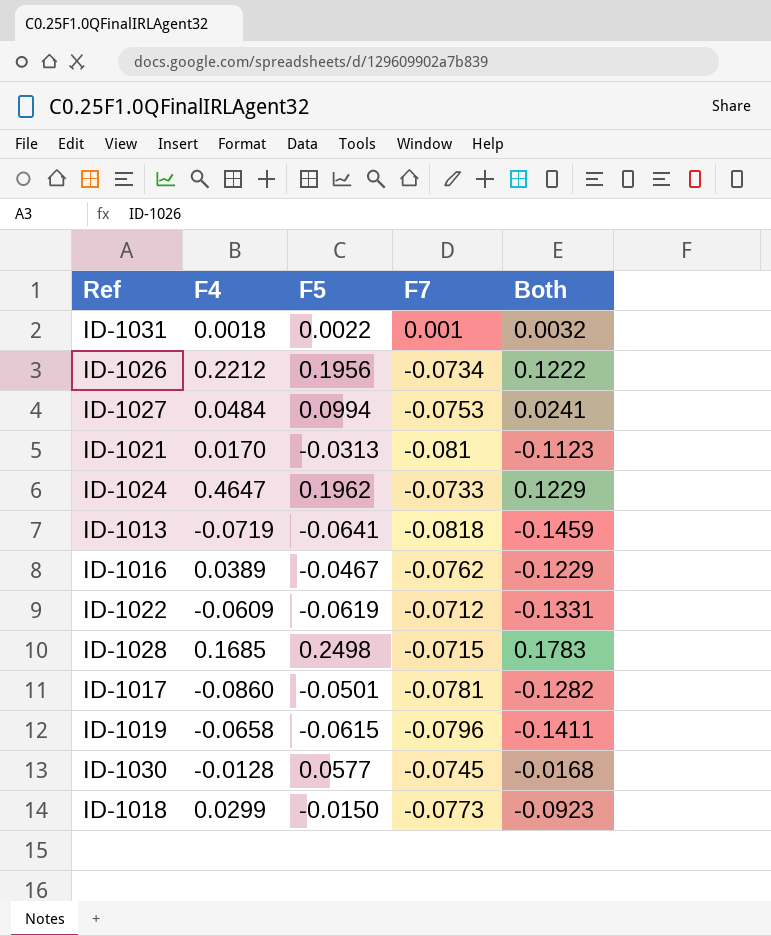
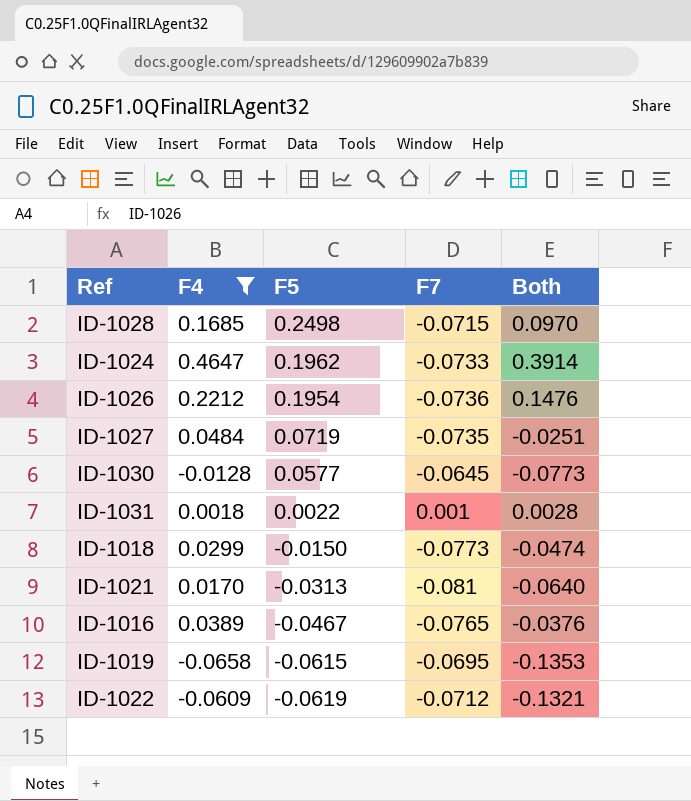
filter: none -> F4 >= -0.0658
row order: none -> F5 descending
column Both | formula: [F5] + [F7] -> [F4] + [F7]
ID-1026 | F5: 0.1956 -> 0.1954
ID-1026 | F7: -0.0734 -> -0.0736
ID-1027 | F5: 0.0994 -> 0.0719
ID-1027 | F7: -0.0753 -> -0.0735
ID-1030 | F7: -0.0745 -> -0.0645
ID-1016 | F7: -0.0762 -> -0.0765
ID-1019 | F7: -0.0796 -> -0.0695

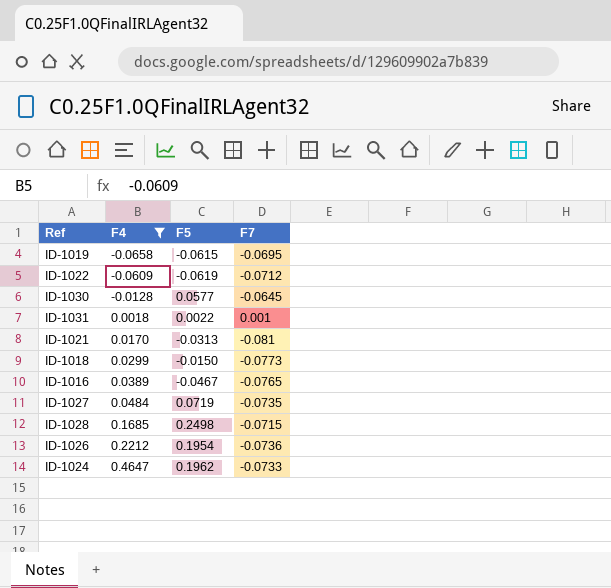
row order: F5 descending -> F4 ascending
column Both | formula: [F4] + [F7] -> none

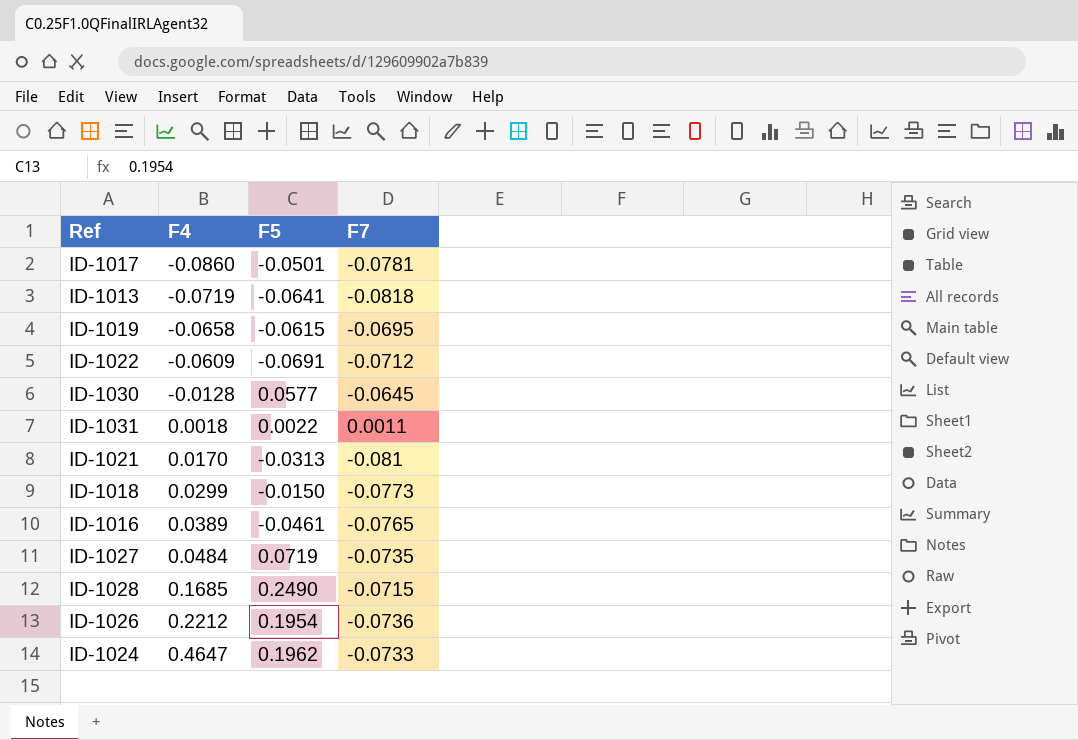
filter: F4 >= -0.0658 -> none
ID-1022 | F5: -0.0619 -> -0.0691
ID-1031 | F7: 0.001 -> 0.0011
ID-1016 | F5: -0.0467 -> -0.0461
ID-1028 | F5: 0.2498 -> 0.2490

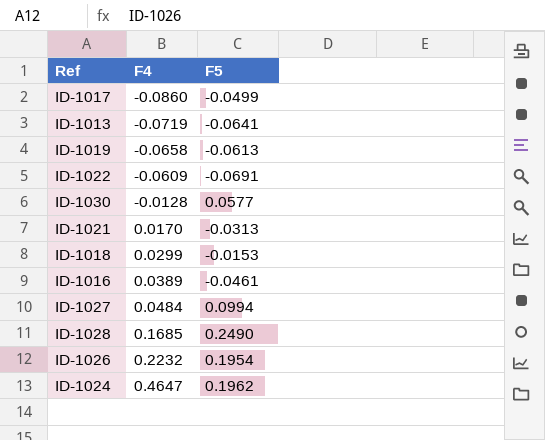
column F7 | position: 4 -> none
row ID-1031: 0.0018 | 0.0022 | 0.0011 -> none
ID-1017 | F5: -0.0501 -> -0.0499
ID-1019 | F5: -0.0615 -> -0.0613
ID-1018 | F5: -0.0150 -> -0.0153
ID-1027 | F5: 0.0719 -> 0.0994
ID-1026 | F4: 0.2212 -> 0.2232

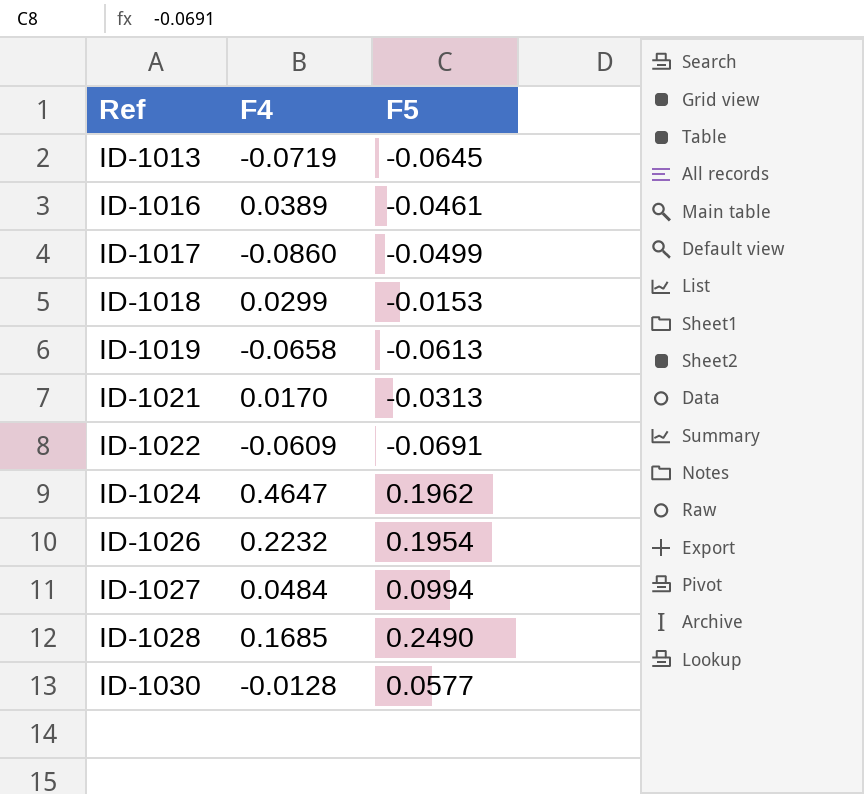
row order: F4 ascending -> Ref ascending
ID-1013 | F5: -0.0641 -> -0.0645

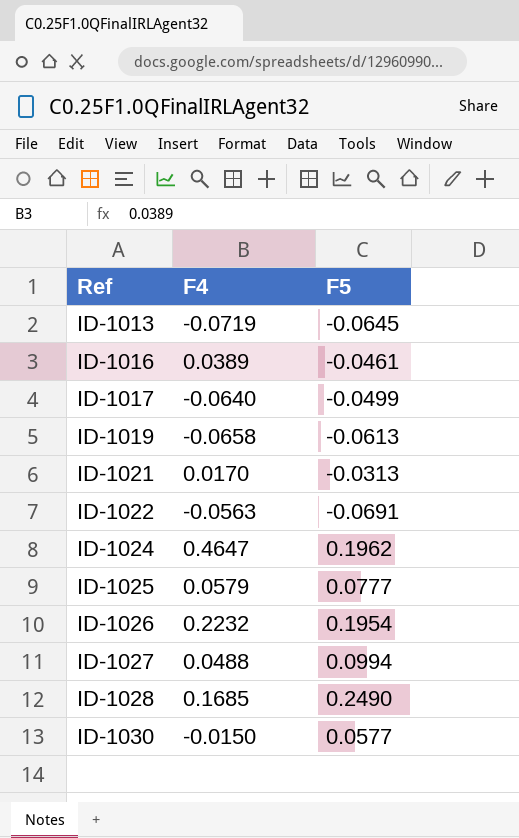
row ID-1018: 0.0299 | -0.0153 -> none
ID-1017 | F4: -0.0860 -> -0.0640
ID-1022 | F4: -0.0609 -> -0.0563
row ID-1025: none -> 0.0579 | 0.0777
ID-1027 | F4: 0.0484 -> 0.0488
ID-1030 | F4: -0.0128 -> -0.0150

